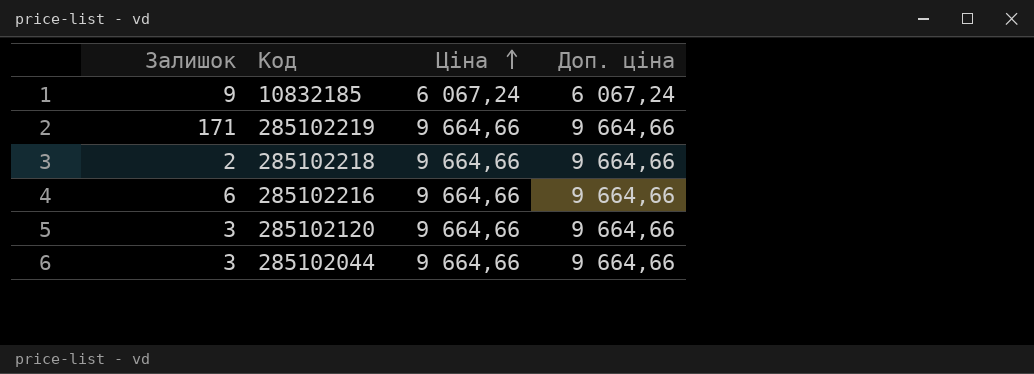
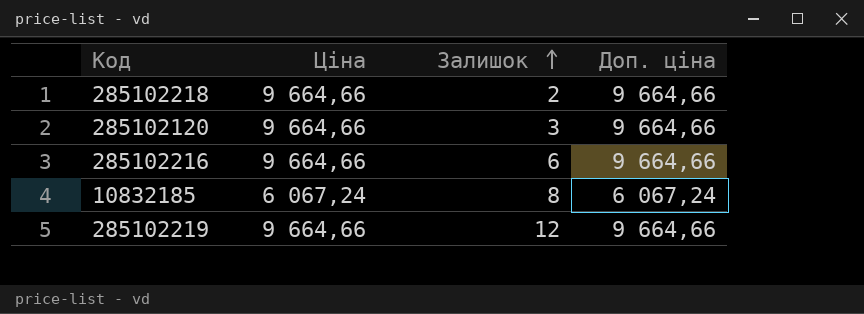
row order: Ціна ascending -> Залишок ascending
column Залишок | position: 1 -> 3
row 285102044: 3 | 9 664,66 | 9 664,66 -> none
10832185 | Залишок: 9 -> 8
285102219 | Залишок: 171 -> 12

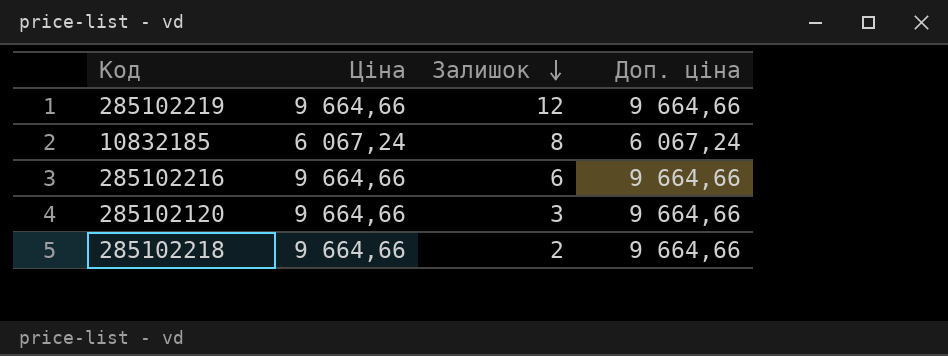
row order: Залишок ascending -> Залишок descending

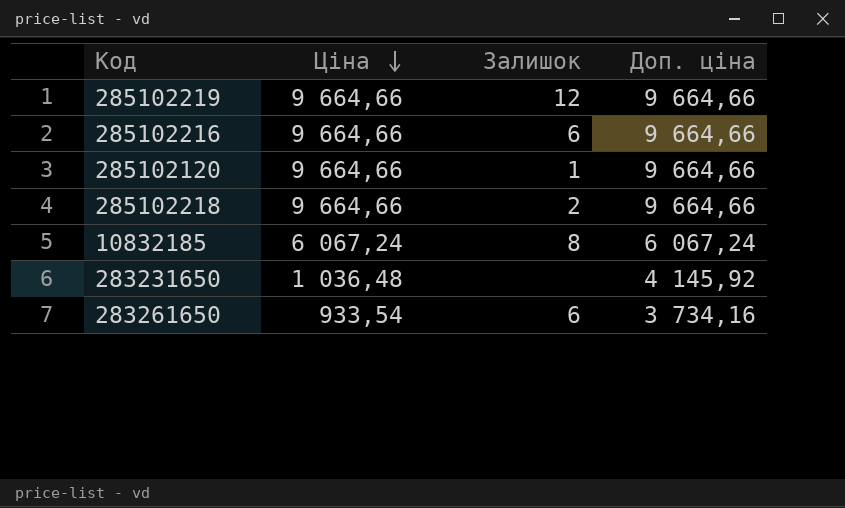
row order: Залишок descending -> Ціна descending
285102120 | Залишок: 3 -> 1
row 283231650: none -> 1 036,48 | none | 4 145,92
row 283261650: none -> 933,54 | 6 | 3 734,16

